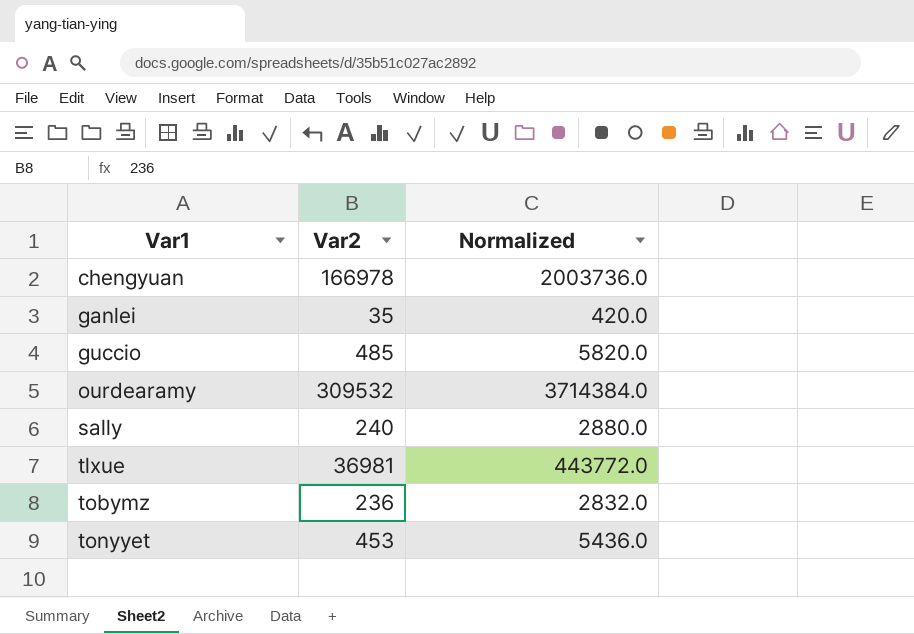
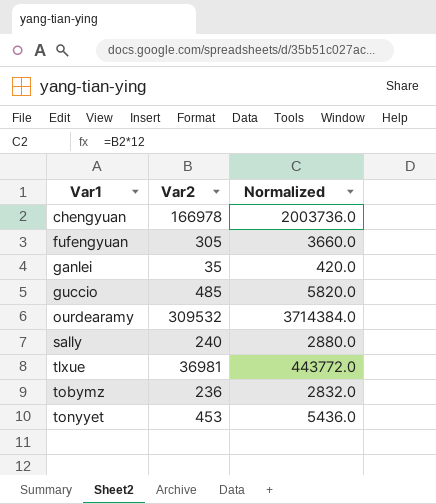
row fufengyuan: none -> 305 | 3660.0

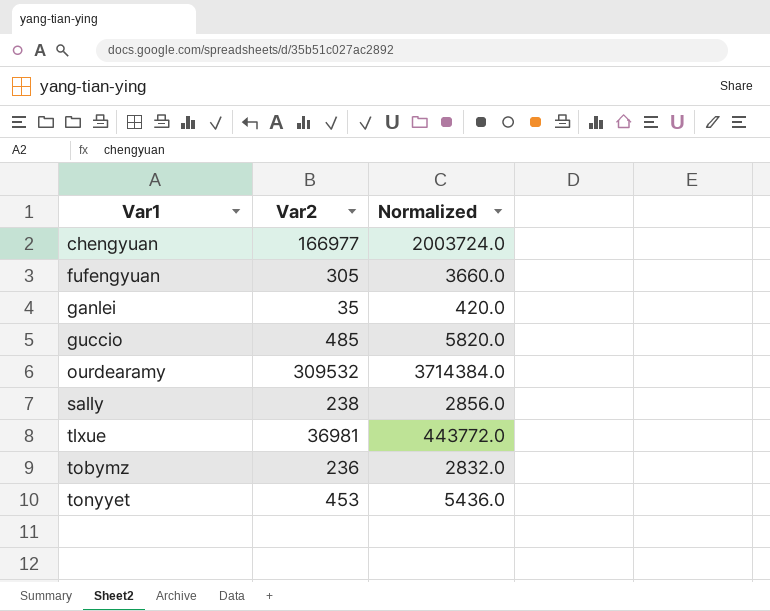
chengyuan | Var2: 166978 -> 166977
chengyuan | Normalized: 2003736.0 -> 2003724.0
sally | Var2: 240 -> 238
sally | Normalized: 2880.0 -> 2856.0

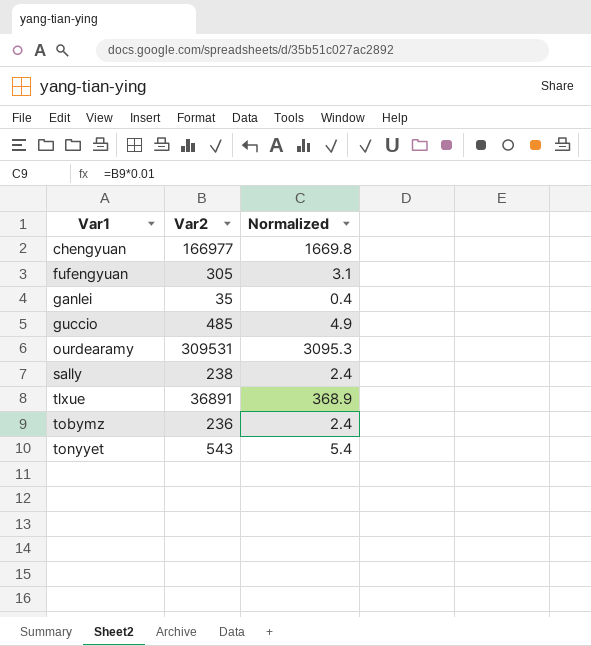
column Normalized | formula: [Var2] * 12 -> [Var2] * 0.01
ourdearamy | Var2: 309532 -> 309531
tlxue | Var2: 36981 -> 36891
tonyyet | Var2: 453 -> 543

